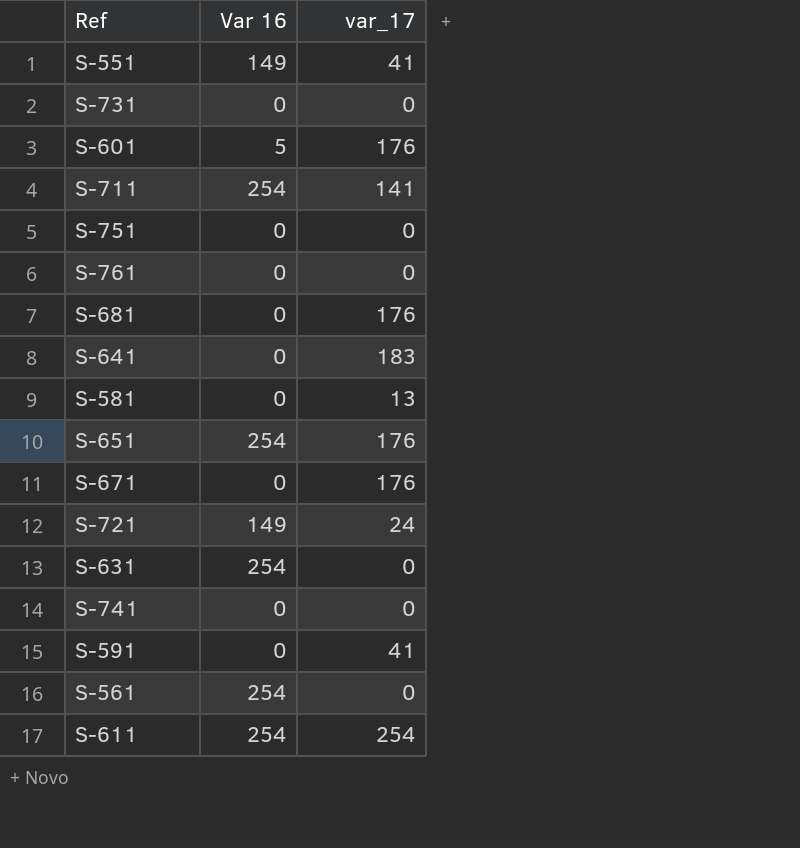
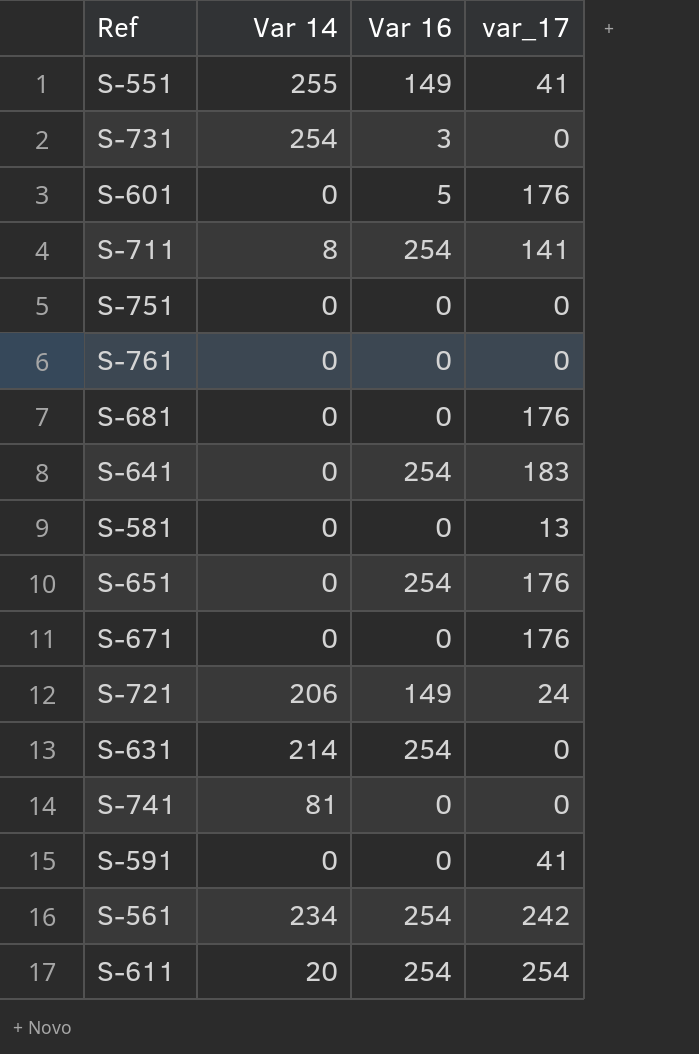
column Var 14 | position: none -> 2
S-731 | Var 16: 0 -> 3
S-641 | Var 16: 0 -> 254
S-561 | var_17: 0 -> 242

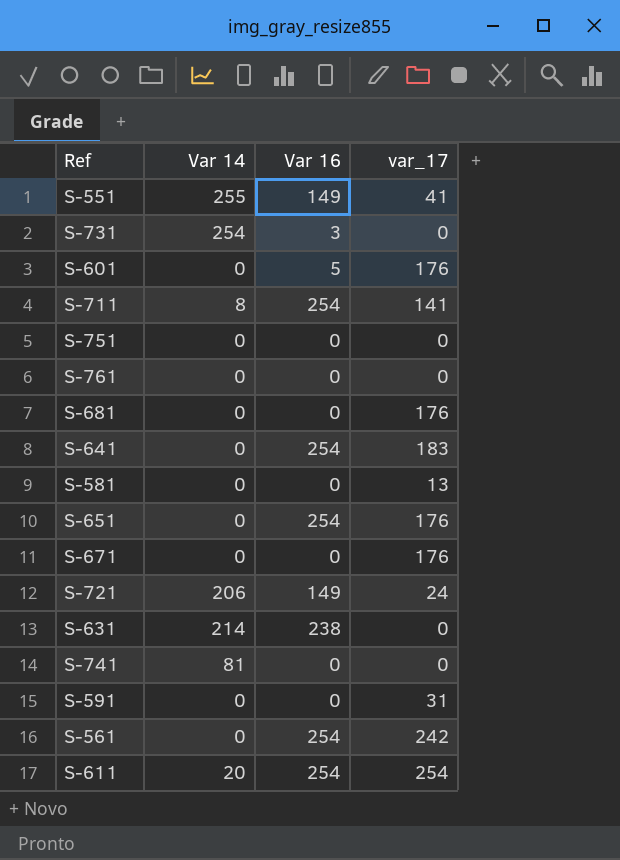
S-631 | Var 16: 254 -> 238
S-591 | var_17: 41 -> 31
S-561 | Var 14: 234 -> 0

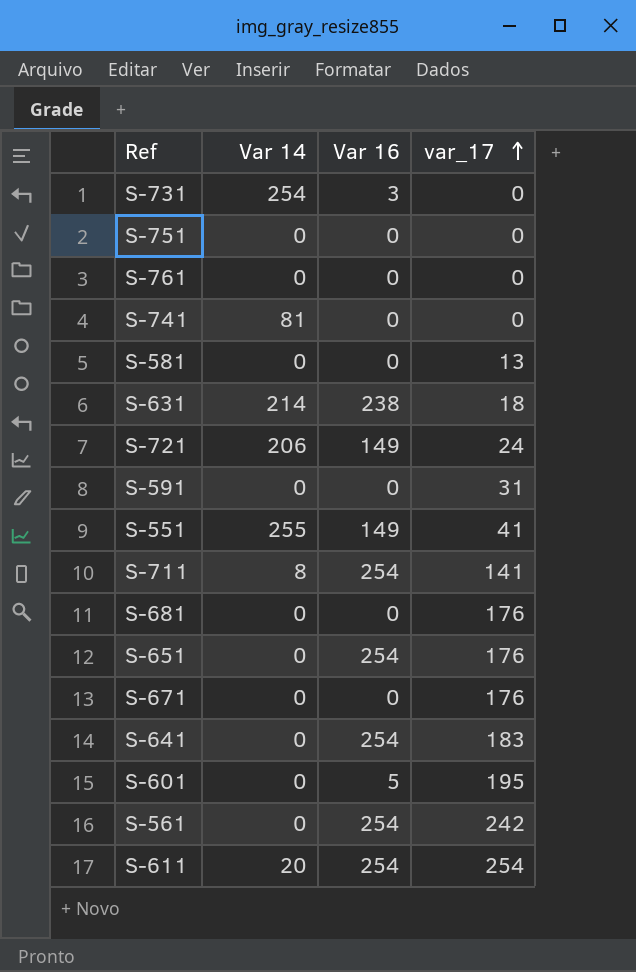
row order: none -> var_17 ascending
S-631 | var_17: 0 -> 18
S-601 | var_17: 176 -> 195

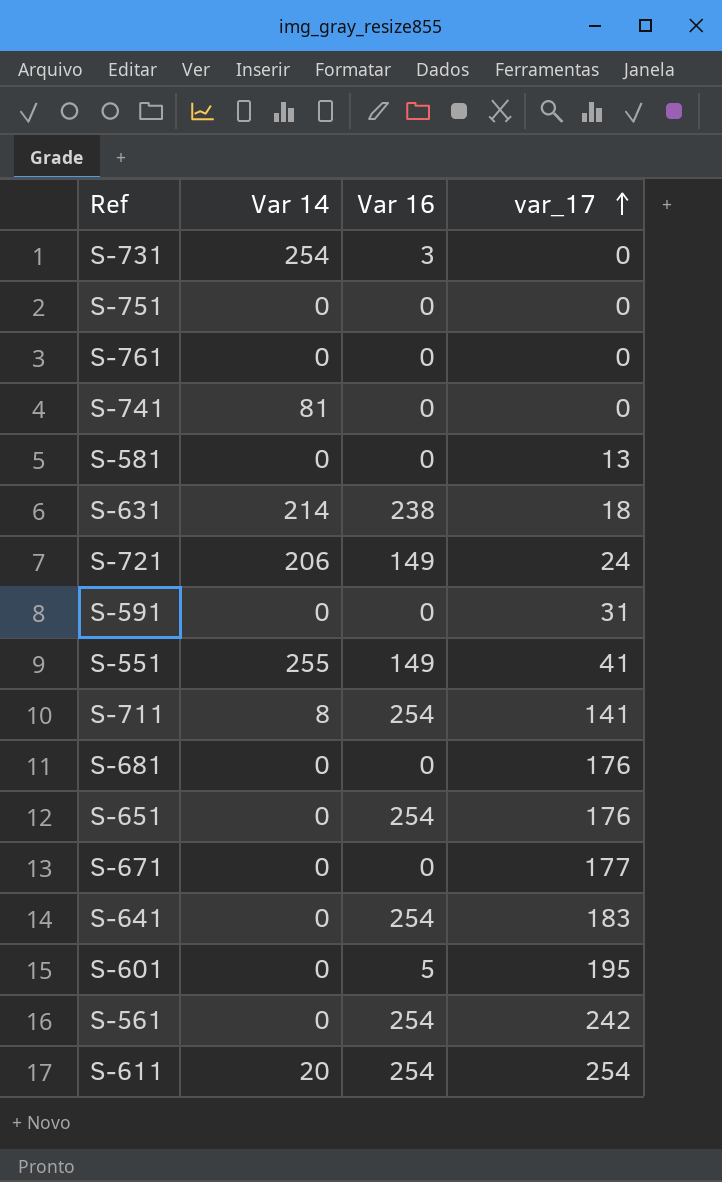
S-671 | var_17: 176 -> 177

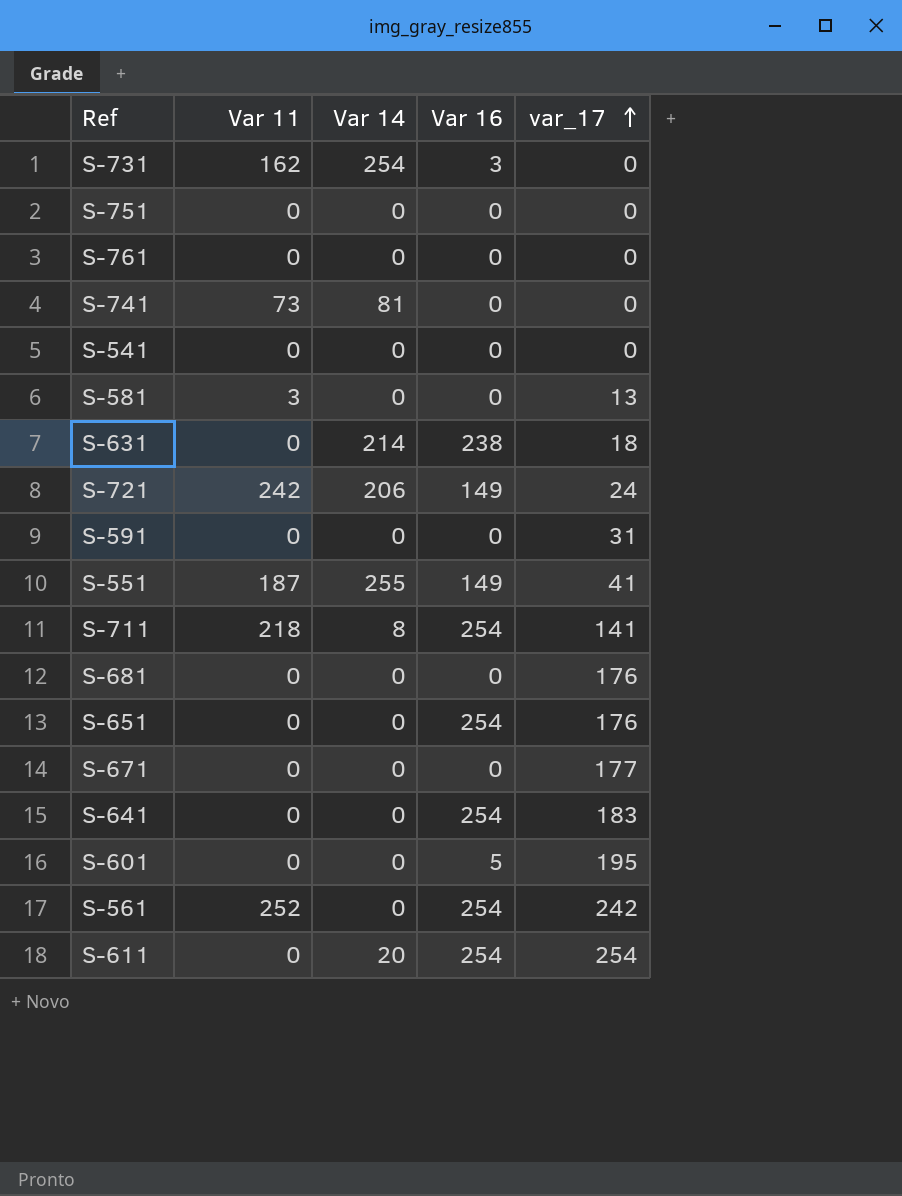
column Var 11 | position: none -> 2
row S-541: none -> 0 | 0 | 0 | 0

